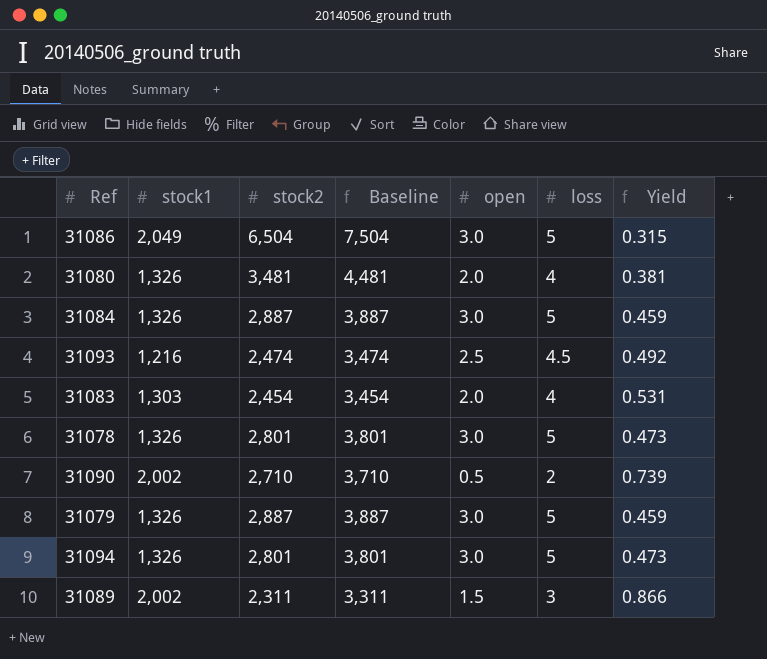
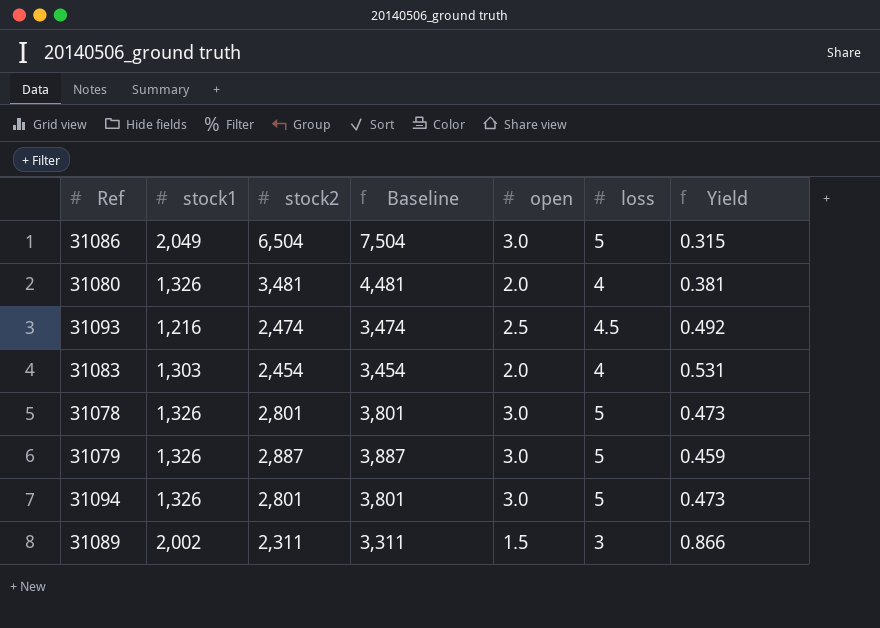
row 31084: 1,326 | 2,887 | 3,887 | 3.0 | 5 | 0.459 -> none
row 31090: 2,002 | 2,710 | 3,710 | 0.5 | 2 | 0.739 -> none

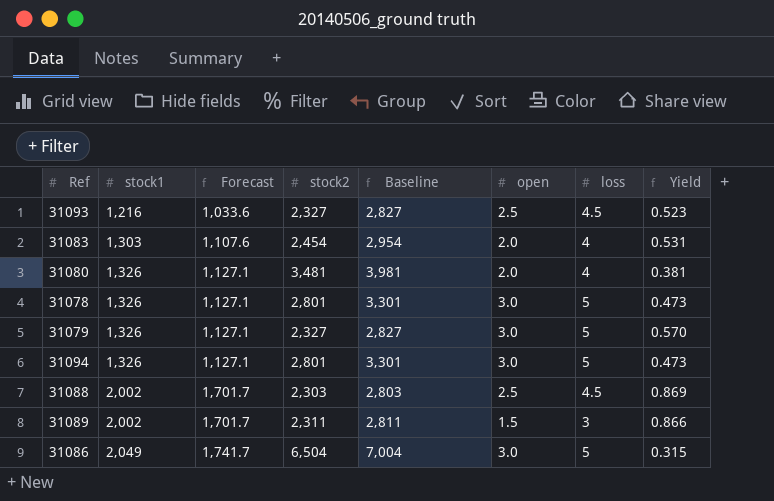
row order: none -> stock1 ascending
column Forecast | formula: none -> [stock1] * 0.85
column Baseline | formula: [stock2] + 1000 -> [stock2] + 500
31093 | stock2: 2,474 -> 2,327
31093 | Yield: 0.492 -> 0.523
31079 | stock2: 2,887 -> 2,327
31079 | Yield: 0.459 -> 0.570
row 31088: none -> 2,002 | 1,701.7 | 2,303 | 2,803 | 2.5 | 4.5 | 0.869

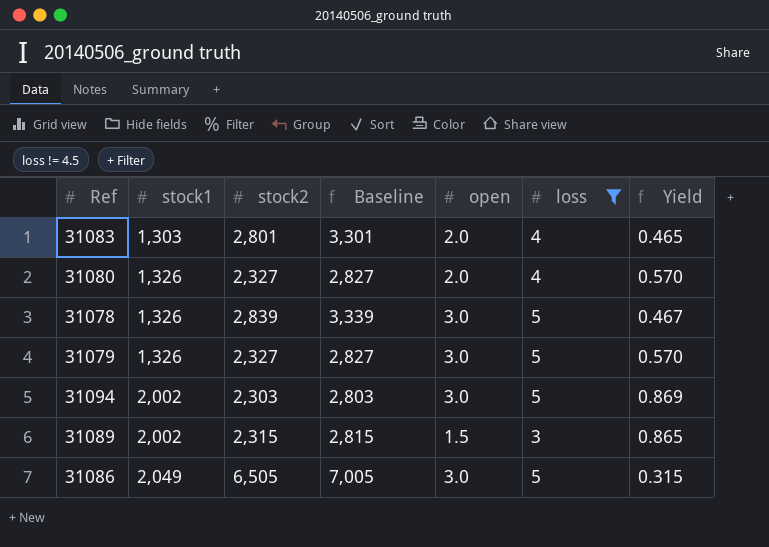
filter: none -> loss != 4.5
column Forecast | formula: [stock1] * 0.85 -> none
31083 | stock2: 2,454 -> 2,801
31083 | Baseline: 2,954 -> 3,301
31083 | Yield: 0.531 -> 0.465
31080 | stock2: 3,481 -> 2,327
31080 | Baseline: 3,981 -> 2,827
31080 | Yield: 0.381 -> 0.570
31078 | stock2: 2,801 -> 2,839
31078 | Baseline: 3,301 -> 3,339
31078 | Yield: 0.473 -> 0.467
31094 | stock1: 1,326 -> 2,002
31094 | stock2: 2,801 -> 2,303
31094 | Baseline: 3,301 -> 2,803
31094 | Yield: 0.473 -> 0.869
31089 | stock2: 2,311 -> 2,315
31089 | Baseline: 2,811 -> 2,815
31089 | Yield: 0.866 -> 0.865
31086 | stock2: 6,504 -> 6,505
31086 | Baseline: 7,004 -> 7,005

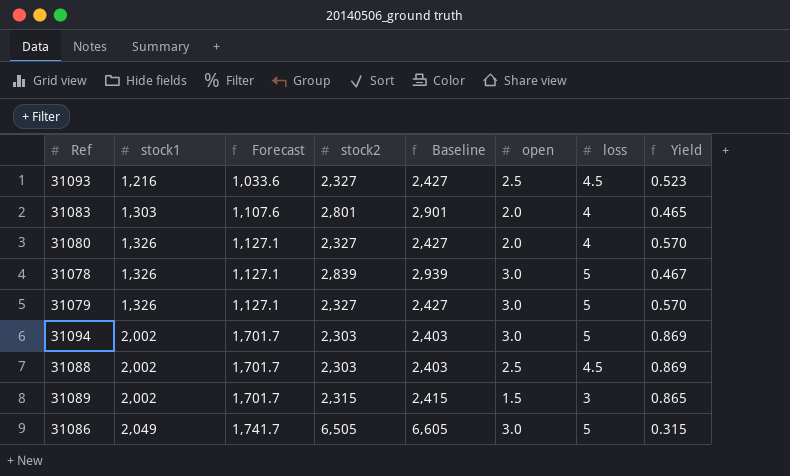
filter: loss != 4.5 -> none
column Forecast | formula: none -> [stock1] * 0.85
column Baseline | formula: [stock2] + 500 -> [stock2] + 100

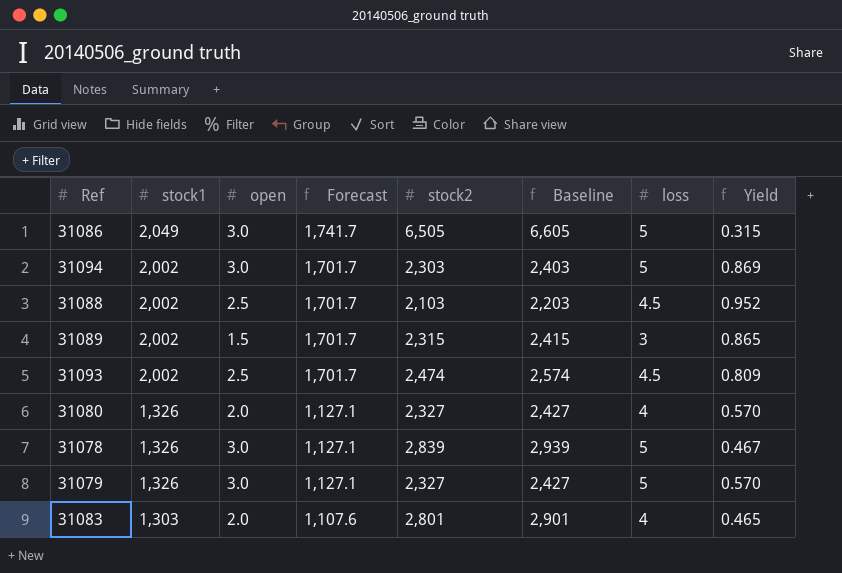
row order: stock1 ascending -> stock1 descending
column open | position: 6 -> 3
31088 | stock2: 2,303 -> 2,103
31088 | Baseline: 2,403 -> 2,203
31088 | Yield: 0.869 -> 0.952
31093 | stock1: 1,216 -> 2,002
31093 | Forecast: 1,033.6 -> 1,701.7
31093 | stock2: 2,327 -> 2,474
31093 | Baseline: 2,427 -> 2,574
31093 | Yield: 0.523 -> 0.809

